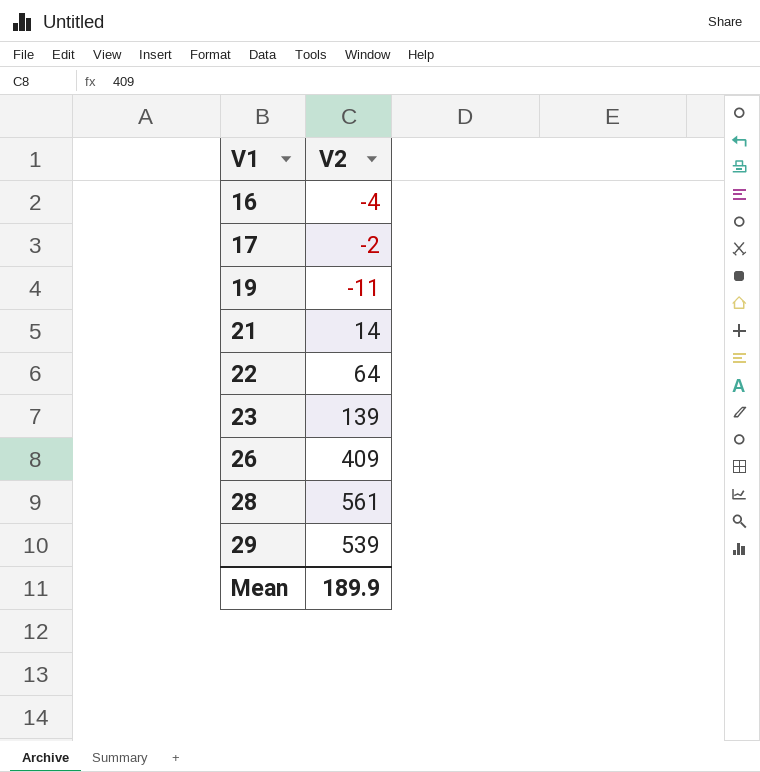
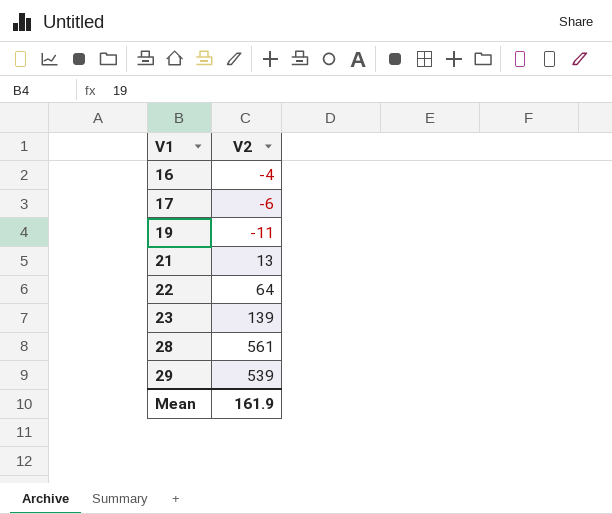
row 26: 409 -> none
17 | V2: -2 -> -6
21 | V2: 14 -> 13
Mean | V2: 189.9 -> 161.9

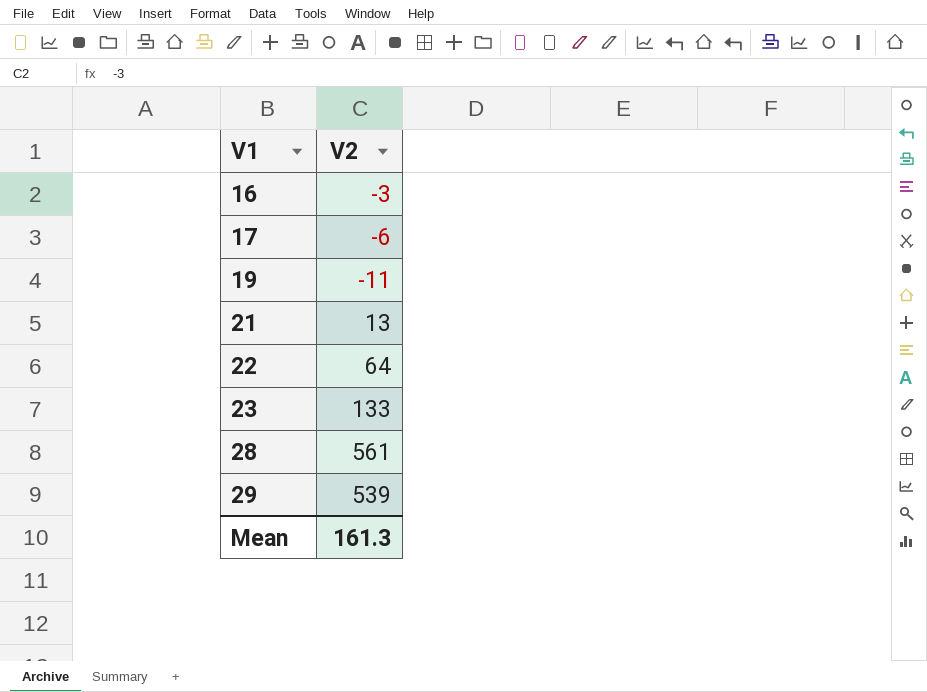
16 | V2: -4 -> -3
23 | V2: 139 -> 133
Mean | V2: 161.9 -> 161.3

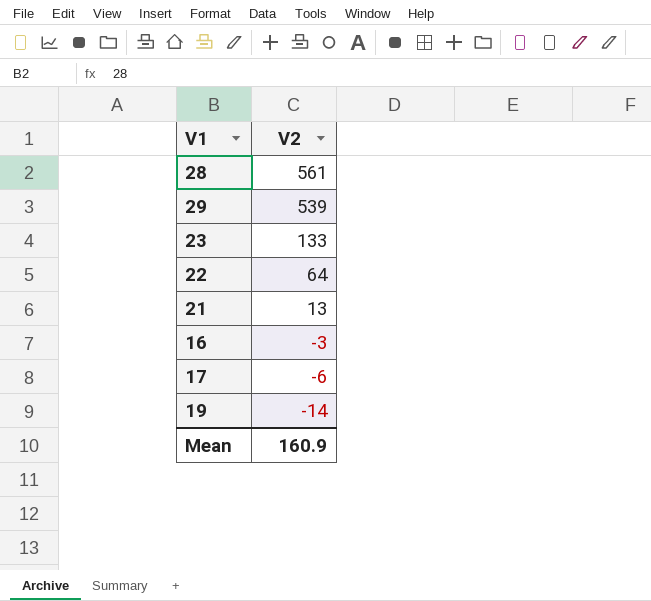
row order: V1 ascending -> V2 descending
19 | V2: -11 -> -14
Mean | V2: 161.3 -> 160.9

